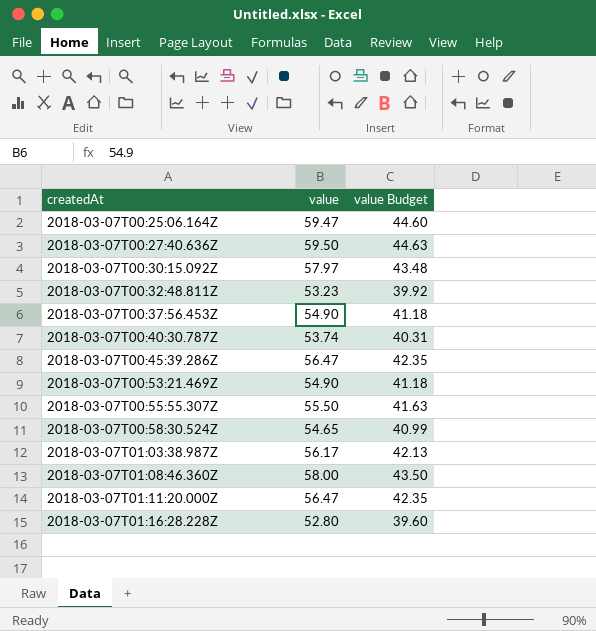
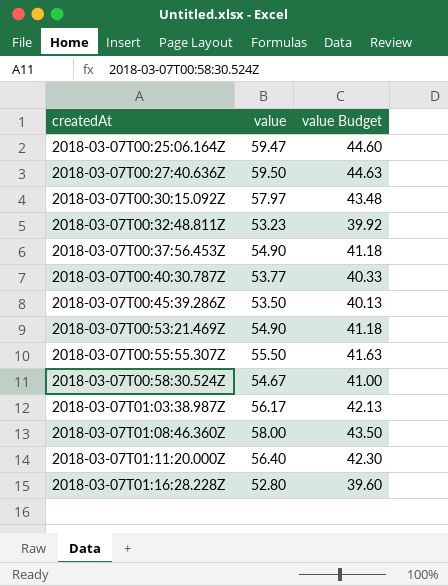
2018-03-07T00:40:30.787Z | value: 53.74 -> 53.77
2018-03-07T00:40:30.787Z | value Budget: 40.31 -> 40.33
2018-03-07T00:45:39.286Z | value: 56.47 -> 53.50
2018-03-07T00:45:39.286Z | value Budget: 42.35 -> 40.13
2018-03-07T00:58:30.524Z | value: 54.65 -> 54.67
2018-03-07T00:58:30.524Z | value Budget: 40.99 -> 41.00
2018-03-07T01:11:20.000Z | value: 56.47 -> 56.40
2018-03-07T01:11:20.000Z | value Budget: 42.35 -> 42.30

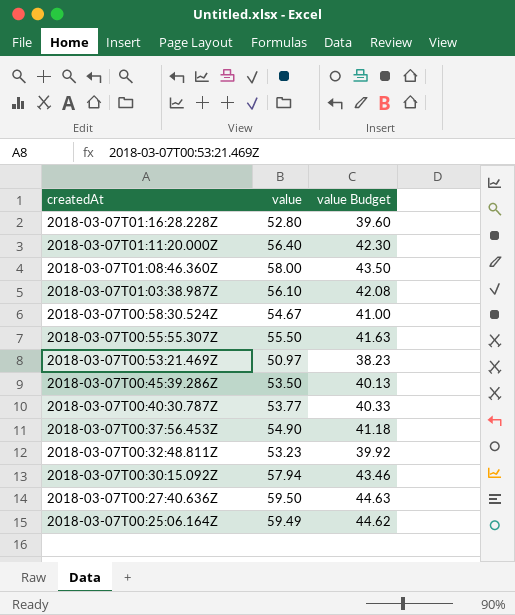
row order: createdAt ascending -> createdAt descending
2018-03-07T01:03:38.987Z | value: 56.17 -> 56.10
2018-03-07T01:03:38.987Z | value Budget: 42.13 -> 42.08
2018-03-07T00:53:21.469Z | value: 54.90 -> 50.97
2018-03-07T00:53:21.469Z | value Budget: 41.18 -> 38.23
2018-03-07T00:30:15.092Z | value: 57.97 -> 57.94
2018-03-07T00:30:15.092Z | value Budget: 43.48 -> 43.46
2018-03-07T00:25:06.164Z | value: 59.47 -> 59.49
2018-03-07T00:25:06.164Z | value Budget: 44.60 -> 44.62

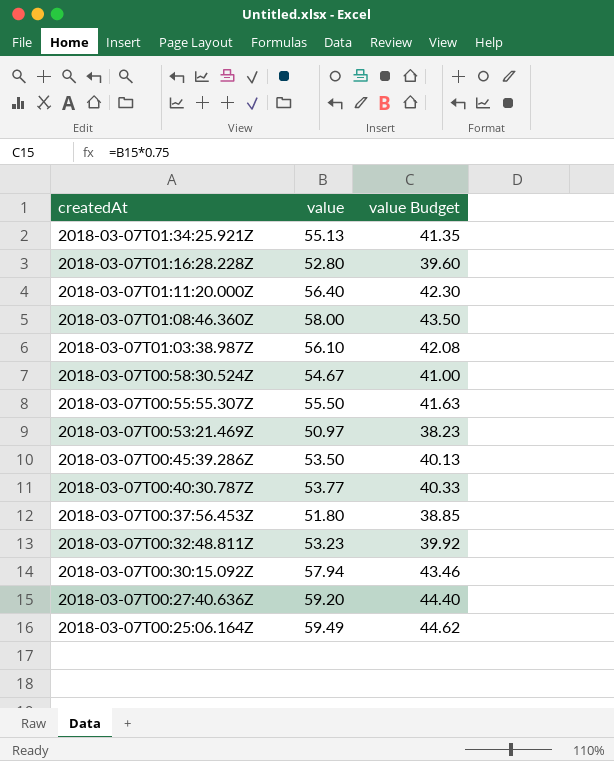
row 2018-03-07T01:34:25.921Z: none -> 55.13 | 41.35
2018-03-07T00:37:56.453Z | value: 54.90 -> 51.80
2018-03-07T00:37:56.453Z | value Budget: 41.18 -> 38.85
2018-03-07T00:27:40.636Z | value: 59.50 -> 59.20
2018-03-07T00:27:40.636Z | value Budget: 44.63 -> 44.40

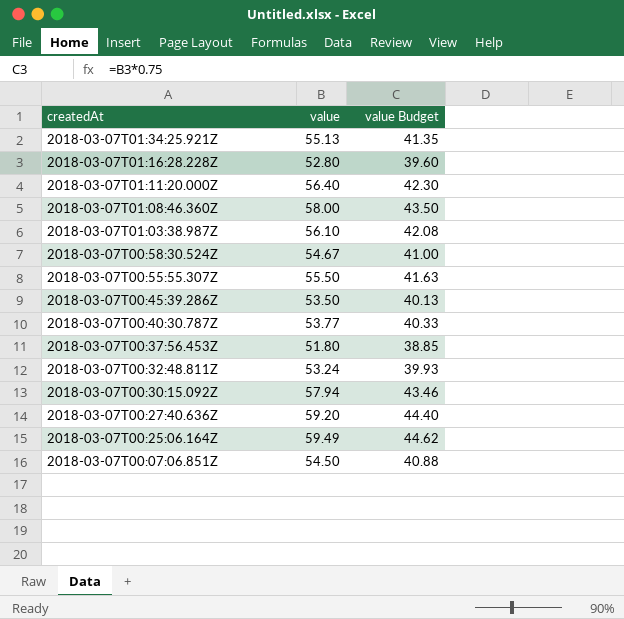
row 2018-03-07T00:53:21.469Z: 50.97 | 38.23 -> none
2018-03-07T00:32:48.811Z | value: 53.23 -> 53.24
2018-03-07T00:32:48.811Z | value Budget: 39.92 -> 39.93
row 2018-03-07T00:07:06.851Z: none -> 54.50 | 40.88

